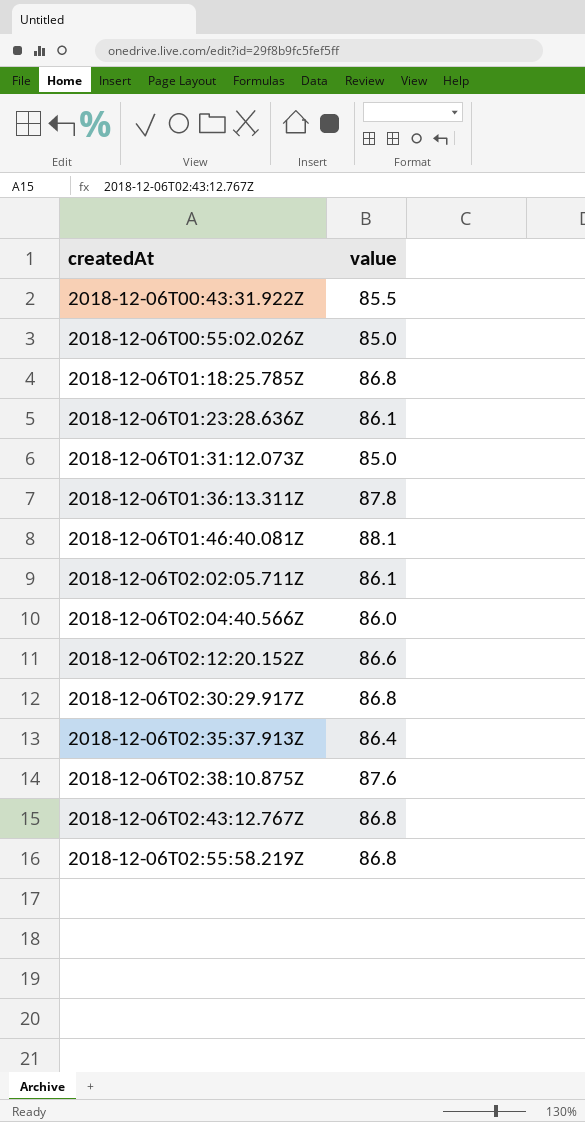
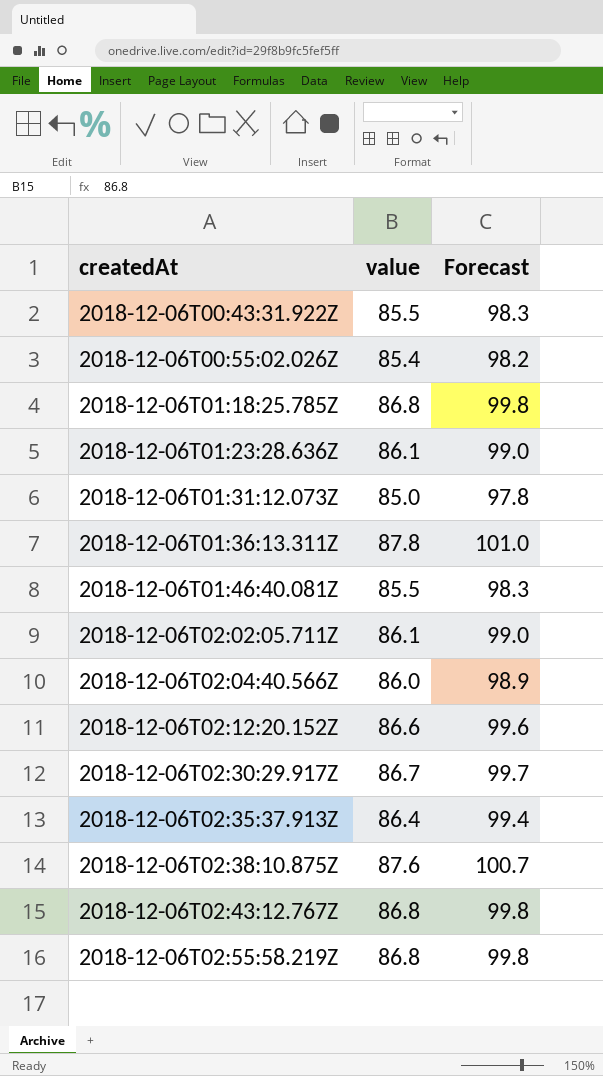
column Forecast | formula: none -> [value] * 1.15
2018-12-06T00:55:02.026Z | value: 85.0 -> 85.4
2018-12-06T01:46:40.081Z | value: 88.1 -> 85.5
2018-12-06T02:30:29.917Z | value: 86.8 -> 86.7

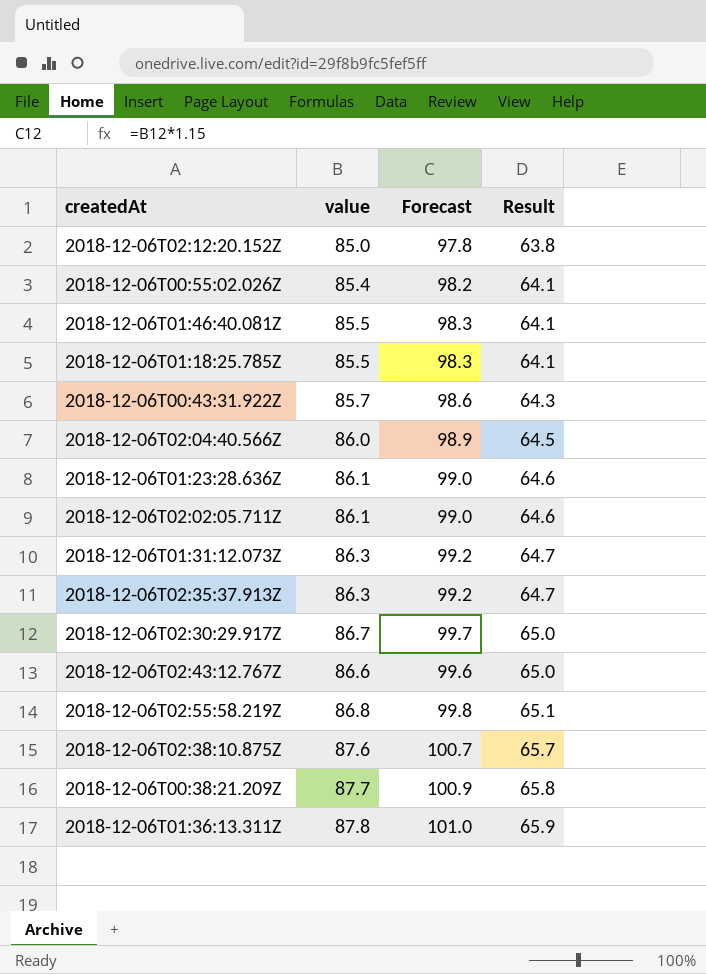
row order: createdAt ascending -> Result ascending
column Result | formula: none -> [value] * 0.75
2018-12-06T02:12:20.152Z | value: 86.6 -> 85.0
2018-12-06T02:12:20.152Z | Forecast: 99.6 -> 97.8
2018-12-06T01:18:25.785Z | value: 86.8 -> 85.5
2018-12-06T01:18:25.785Z | Forecast: 99.8 -> 98.3
2018-12-06T00:43:31.922Z | value: 85.5 -> 85.7
2018-12-06T00:43:31.922Z | Forecast: 98.3 -> 98.6
2018-12-06T01:31:12.073Z | value: 85.0 -> 86.3
2018-12-06T01:31:12.073Z | Forecast: 97.8 -> 99.2
2018-12-06T02:35:37.913Z | value: 86.4 -> 86.3
2018-12-06T02:35:37.913Z | Forecast: 99.4 -> 99.2
2018-12-06T02:43:12.767Z | value: 86.8 -> 86.6
2018-12-06T02:43:12.767Z | Forecast: 99.8 -> 99.6
row 2018-12-06T00:38:21.209Z: none -> 87.7 | 100.9 | 65.8

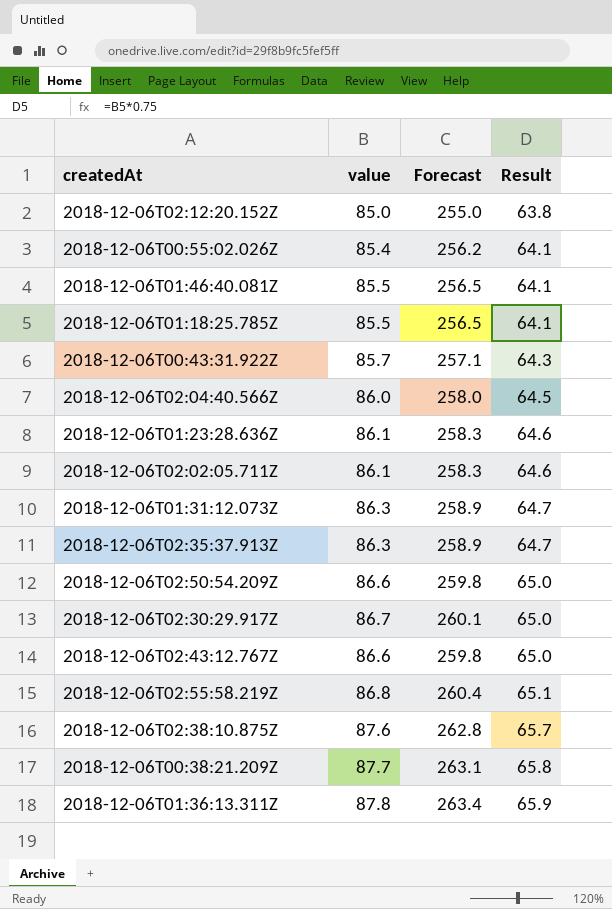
column Forecast | formula: [value] * 1.15 -> [value] * 3
row 2018-12-06T02:50:54.209Z: none -> 86.6 | 259.8 | 65.0

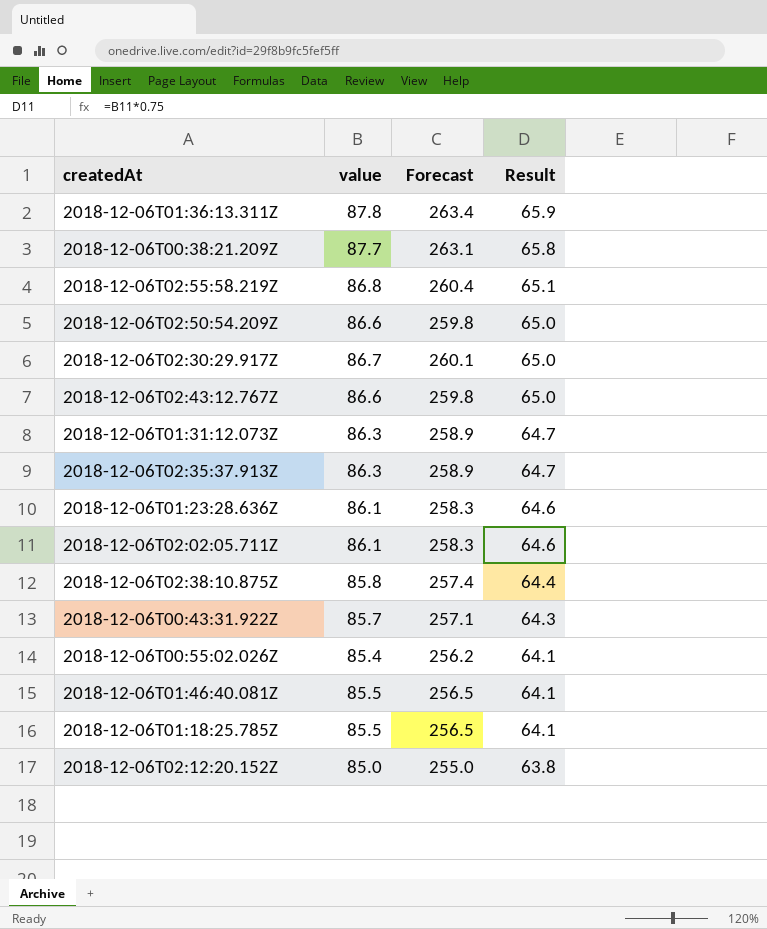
row order: Result ascending -> Result descending
row 2018-12-06T02:04:40.566Z: 86.0 | 258.0 | 64.5 -> none
2018-12-06T02:38:10.875Z | value: 87.6 -> 85.8
2018-12-06T02:38:10.875Z | Forecast: 262.8 -> 257.4
2018-12-06T02:38:10.875Z | Result: 65.7 -> 64.4

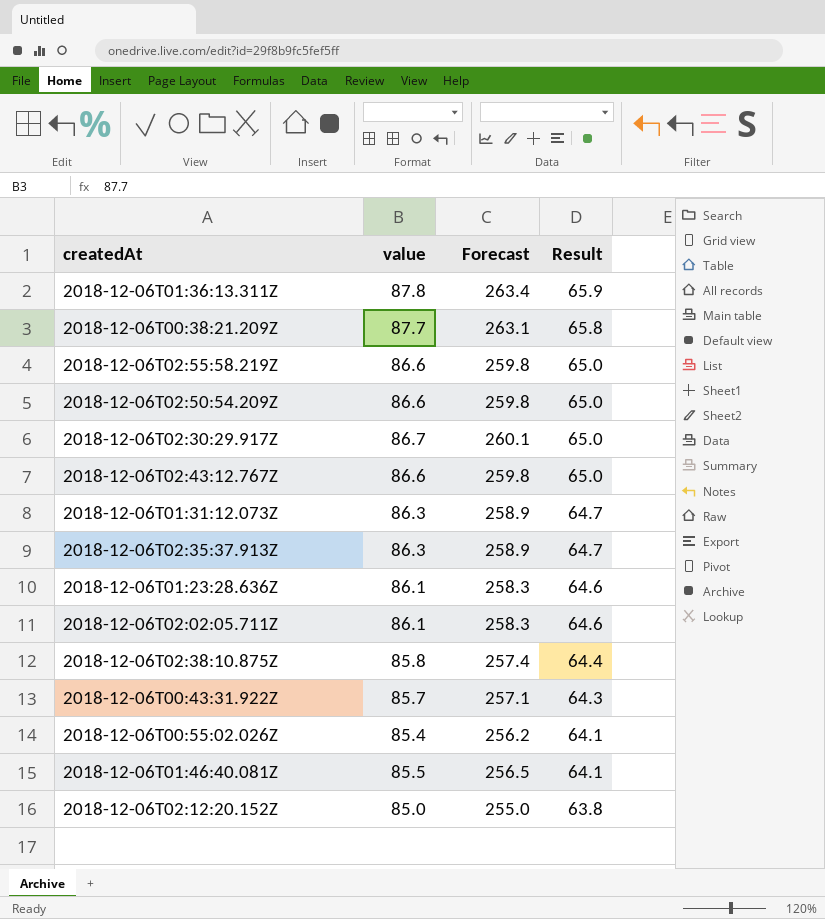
row 2018-12-06T01:18:25.785Z: 85.5 | 256.5 | 64.1 -> none
2018-12-06T02:55:58.219Z | value: 86.8 -> 86.6
2018-12-06T02:55:58.219Z | Forecast: 260.4 -> 259.8
2018-12-06T02:55:58.219Z | Result: 65.1 -> 65.0

